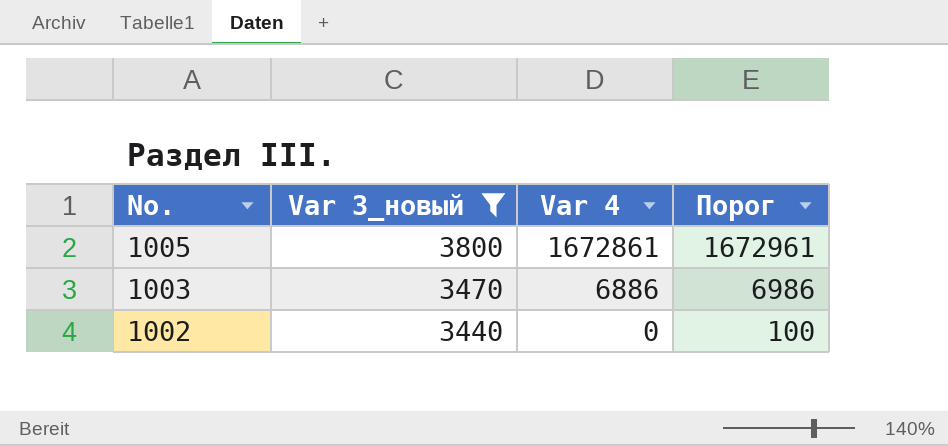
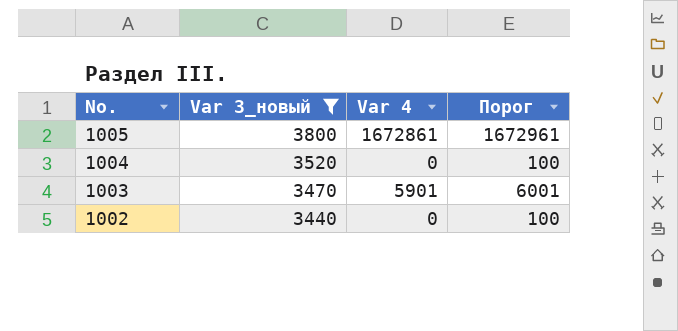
row 1004: none -> 3520 | 0 | 100
1003 | Var 4: 6886 -> 5901
1003 | Порог: 6986 -> 6001

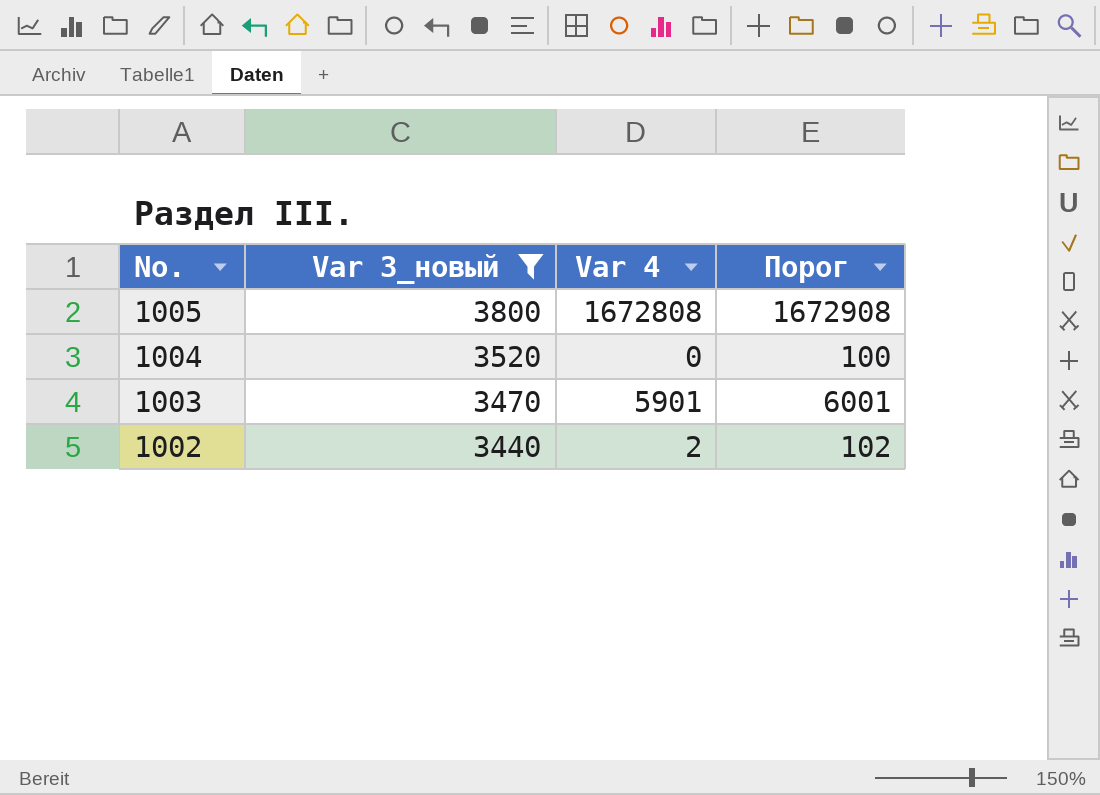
1005 | Var 4: 1672861 -> 1672808
1005 | Порог: 1672961 -> 1672908
1002 | Var 4: 0 -> 2
1002 | Порог: 100 -> 102

